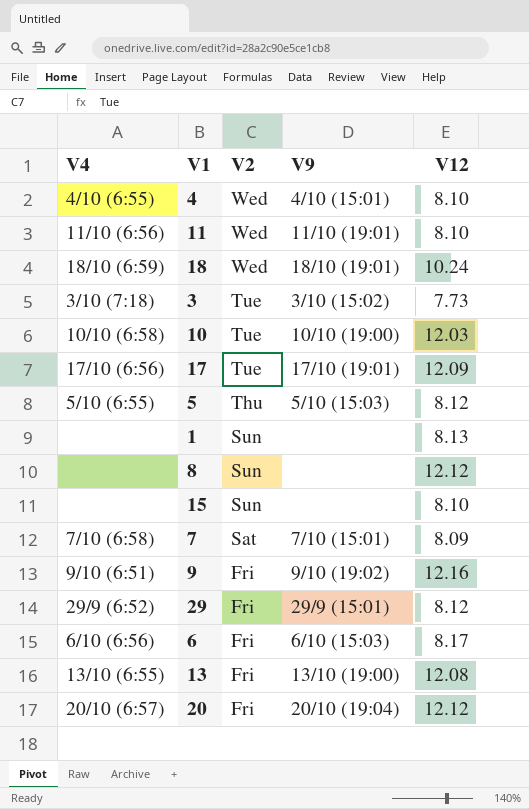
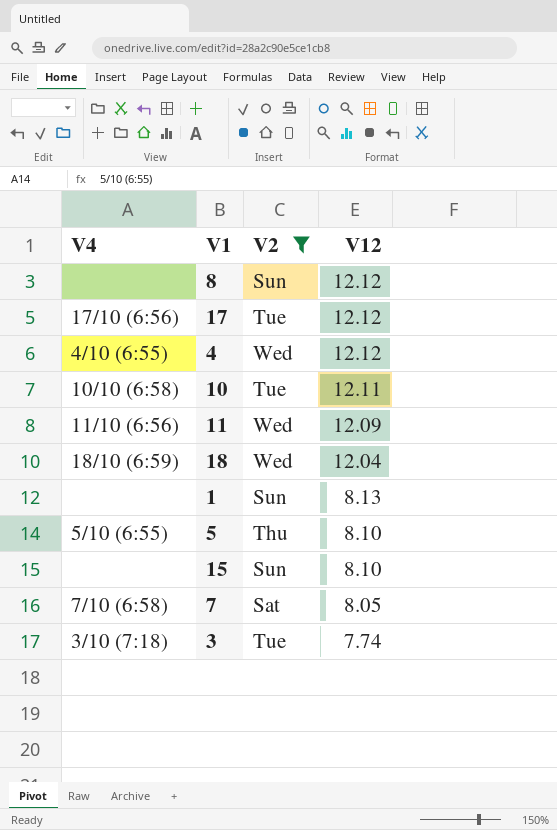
filter: none -> V2 != Fri
row order: V2 descending -> V12 descending
column V9 | position: 4 -> none
17 | V12: 12.09 -> 12.12
4 | V12: 8.10 -> 12.12
10 | V12: 12.03 -> 12.11
11 | V12: 8.10 -> 12.09
18 | V12: 10.24 -> 12.04
5 | V12: 8.12 -> 8.10
7 | V12: 8.09 -> 8.05
3 | V12: 7.73 -> 7.74

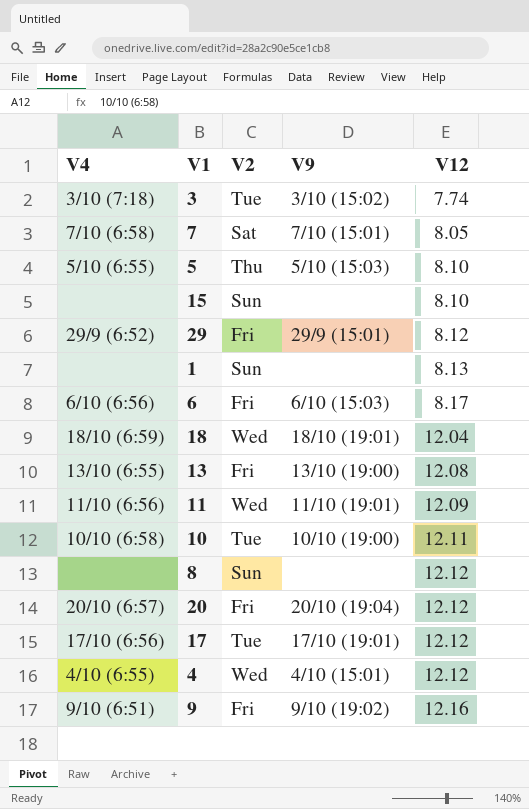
filter: V2 != Fri -> none
row order: V12 descending -> V12 ascending
column V9 | position: none -> 4

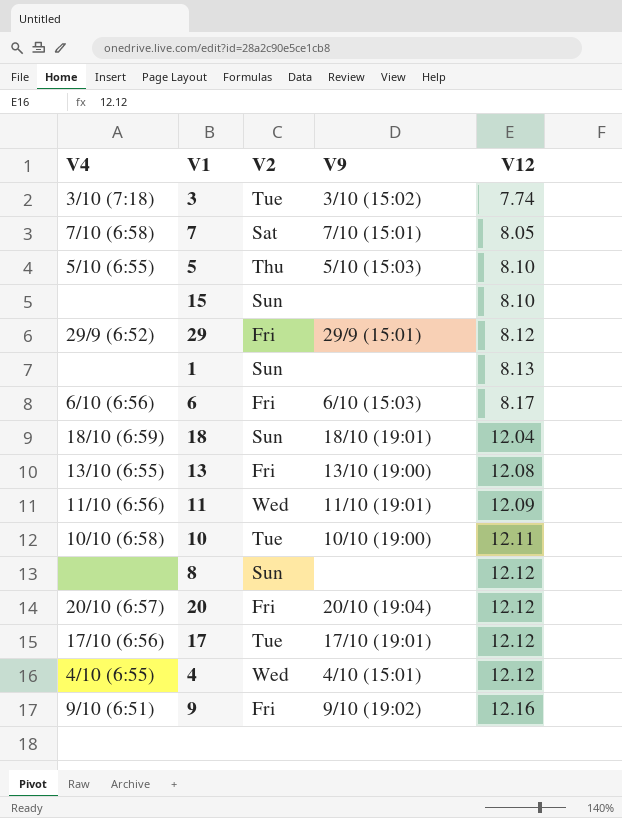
18 | V2: Wed -> Sun

